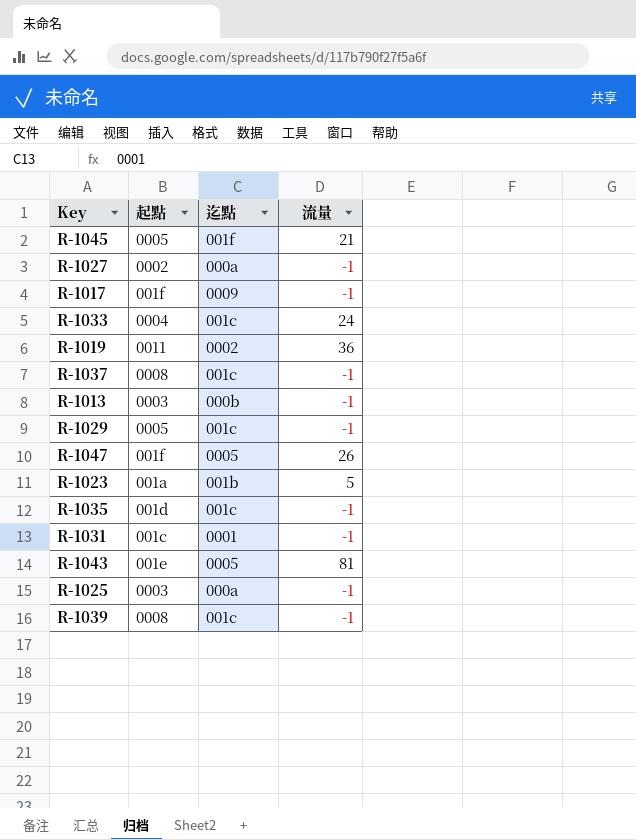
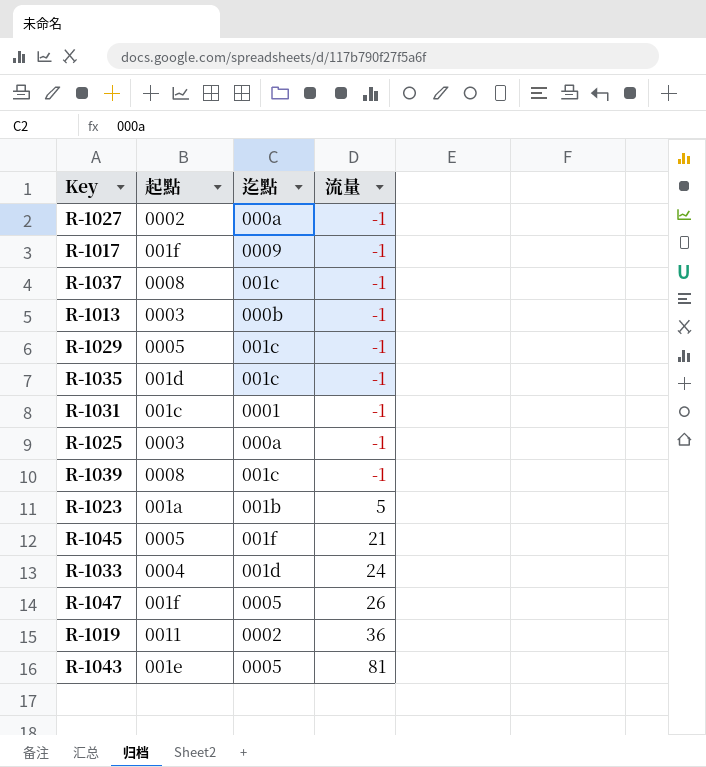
row order: none -> 流量 ascending
R-1033 | 迄點: 001c -> 001d

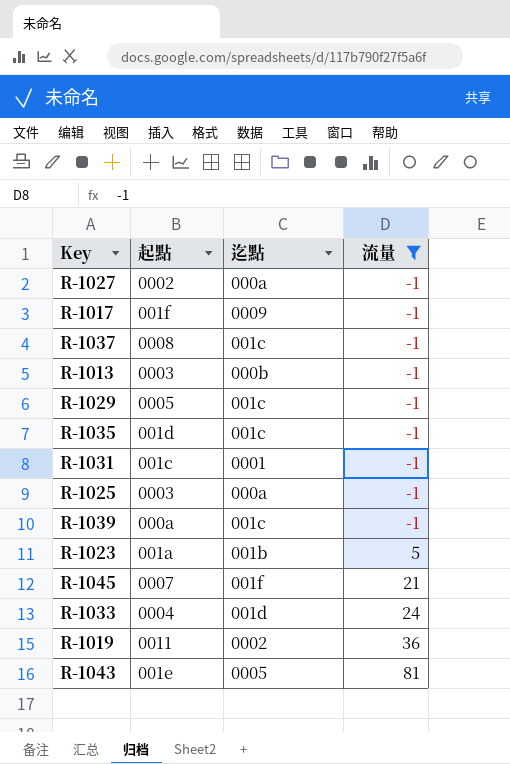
filter: none -> 流量 != 26
R-1039 | 起點: 0008 -> 000a
R-1045 | 起點: 0005 -> 0007

